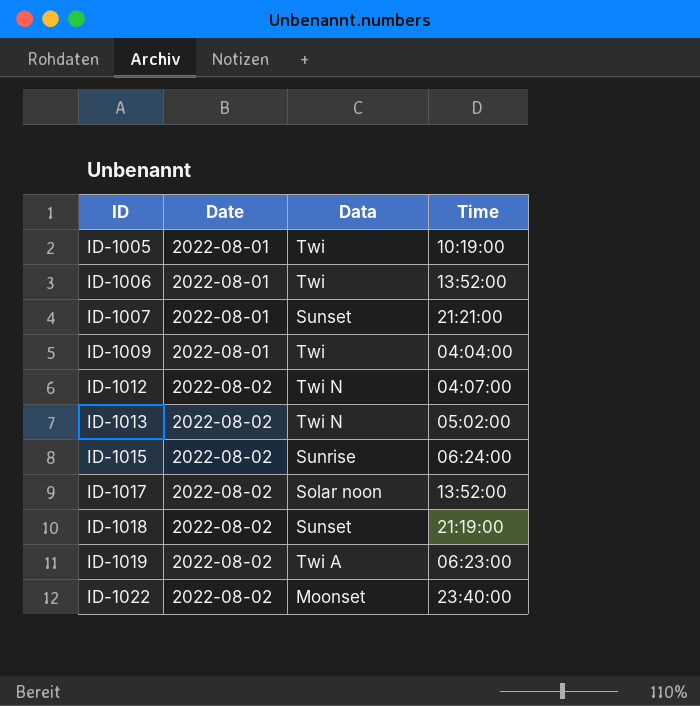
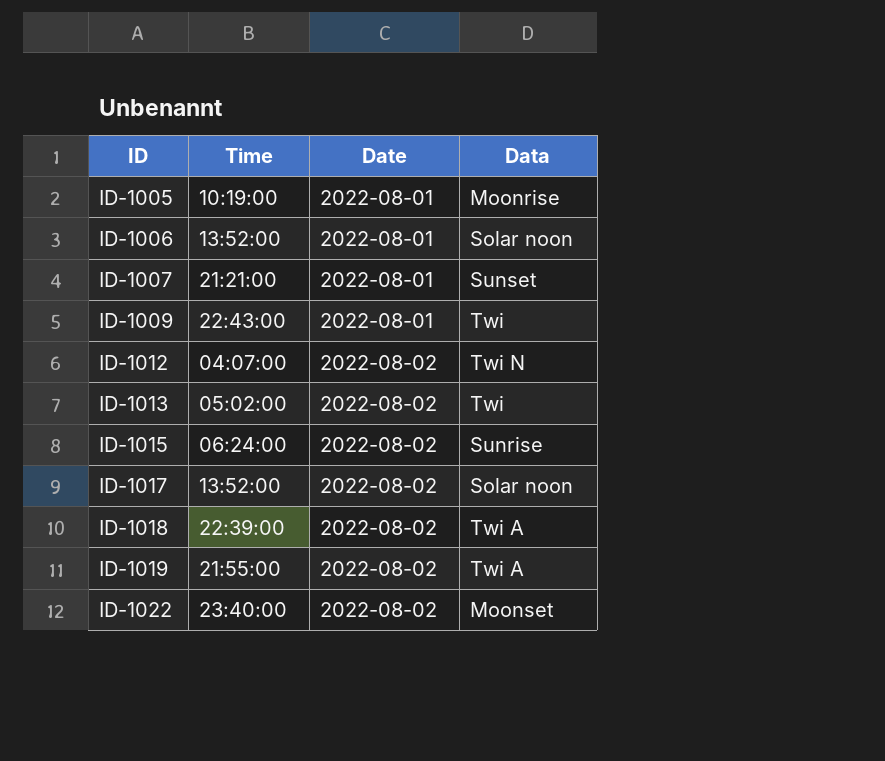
column Time | position: 4 -> 2
ID-1005 | Data: Twi -> Moonrise
ID-1006 | Data: Twi -> Solar noon
ID-1009 | Time: 04:04:00 -> 22:43:00
ID-1013 | Data: Twi N -> Twi
ID-1018 | Time: 21:19:00 -> 22:39:00
ID-1018 | Data: Sunset -> Twi A
ID-1019 | Time: 06:23:00 -> 21:55:00

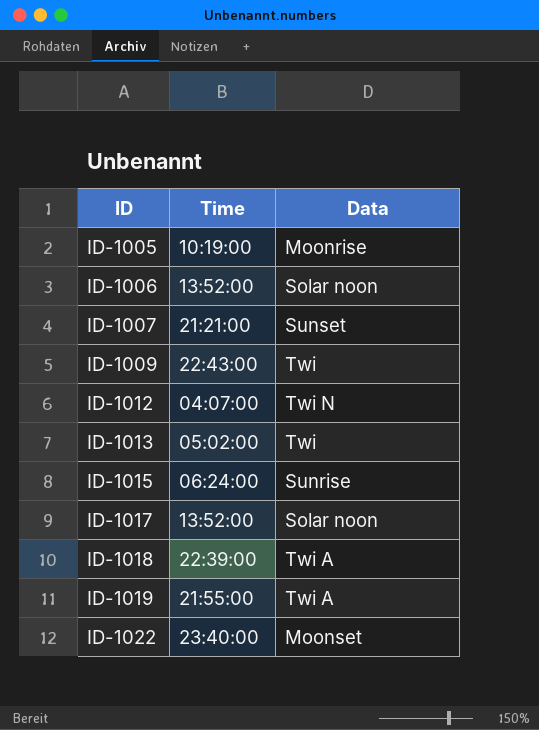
column Date | position: 3 -> none

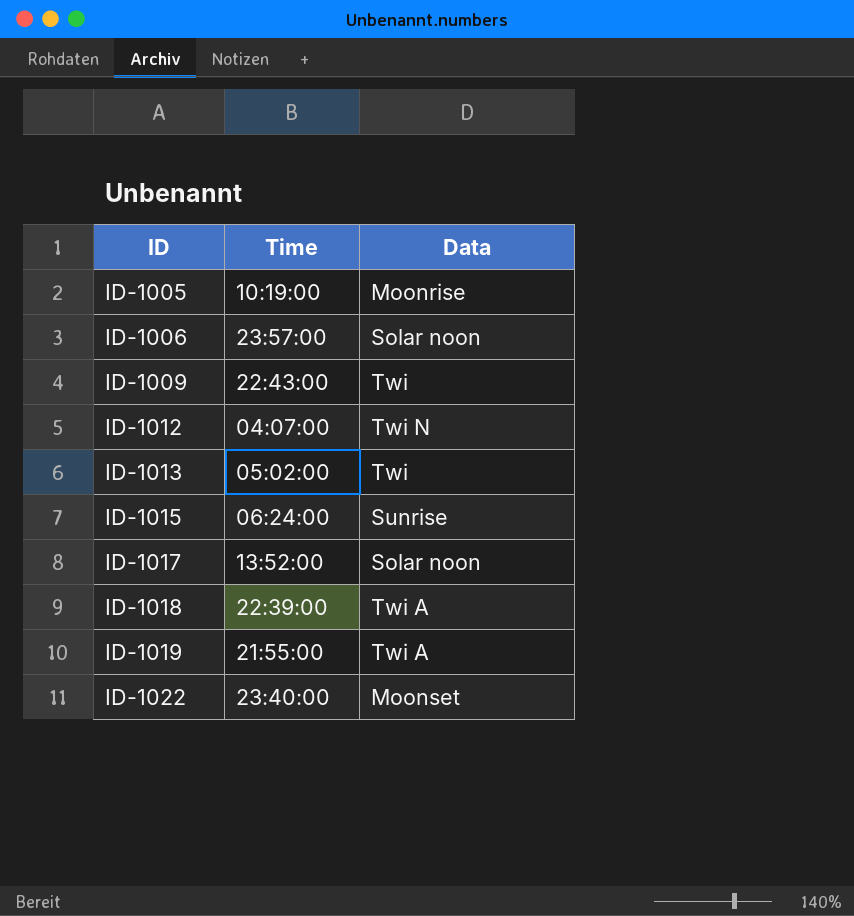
row ID-1007: 21:21:00 | Sunset -> none
ID-1006 | Time: 13:52:00 -> 23:57:00

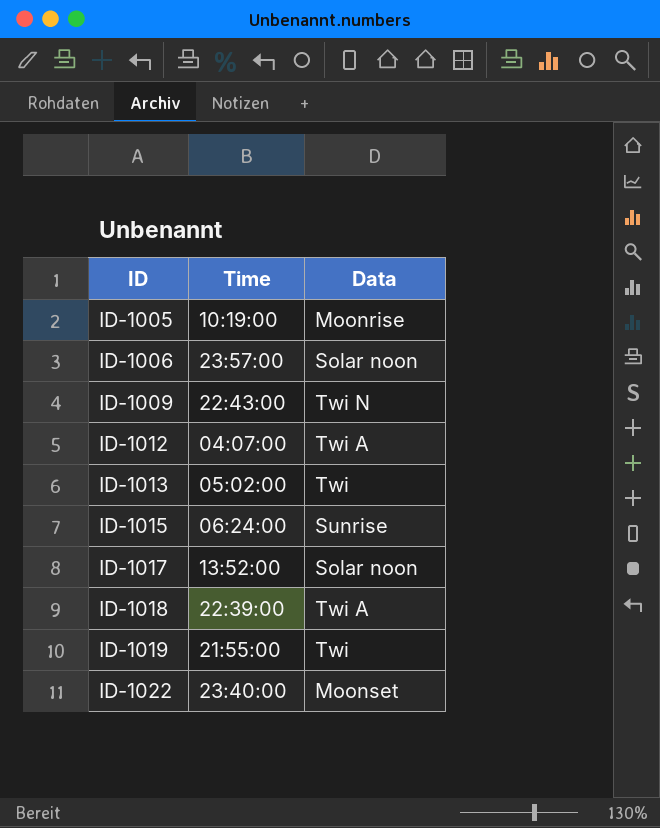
ID-1009 | Data: Twi -> Twi N
ID-1012 | Data: Twi N -> Twi A
ID-1019 | Data: Twi A -> Twi

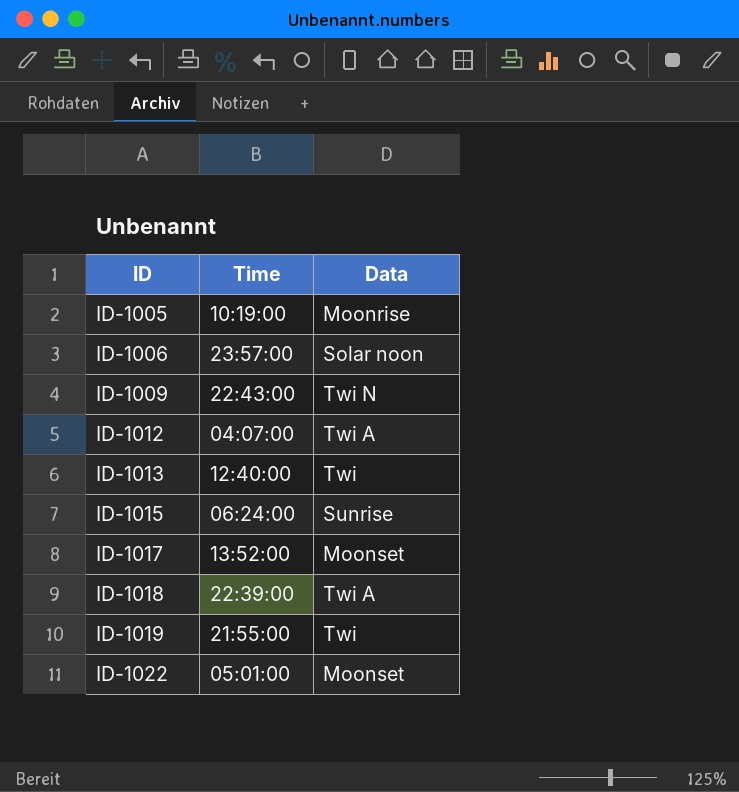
ID-1013 | Time: 05:02:00 -> 12:40:00
ID-1017 | Data: Solar noon -> Moonset
ID-1022 | Time: 23:40:00 -> 05:01:00

